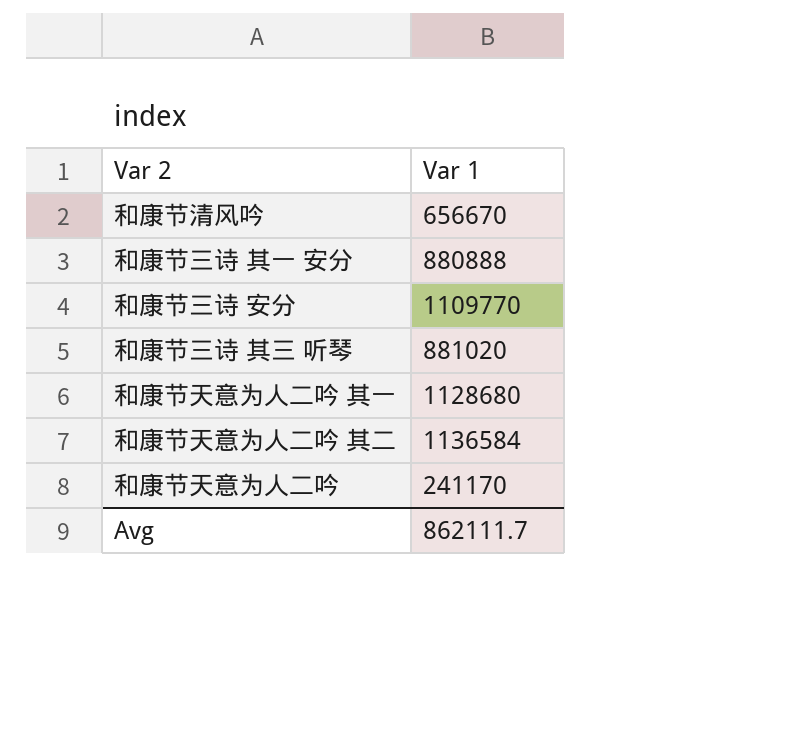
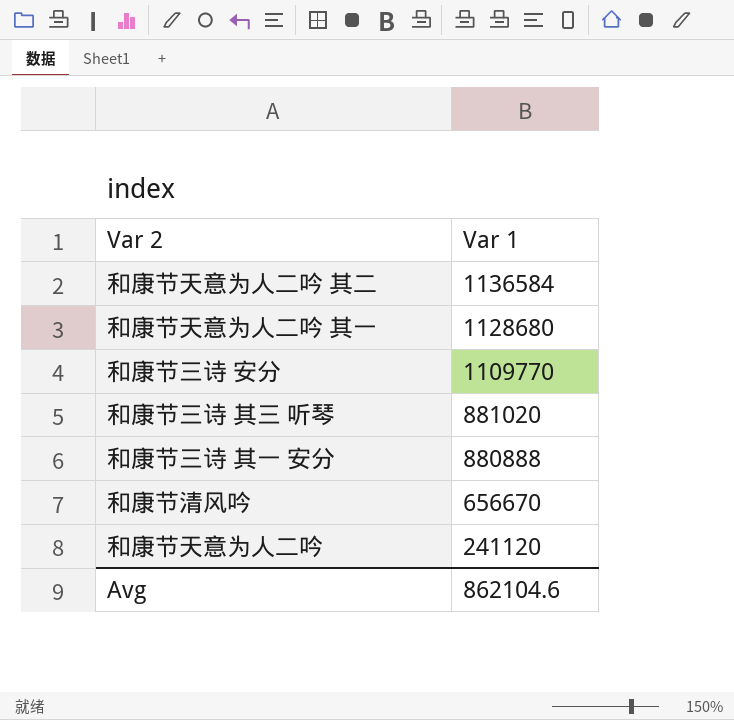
row order: none -> Var 1 descending
和康节天意为人二吟 | Var 1: 241170 -> 241120
Avg | Var 1: 862111.7 -> 862104.6

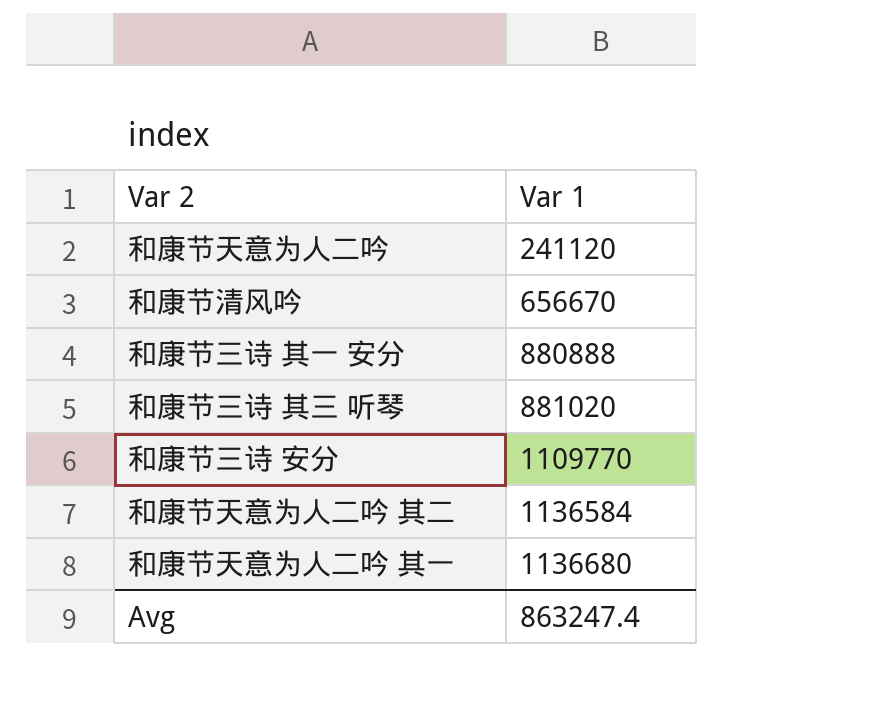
row order: Var 1 descending -> Var 1 ascending
和康节天意为人二吟 其一 | Var 1: 1128680 -> 1136680
Avg | Var 1: 862104.6 -> 863247.4

